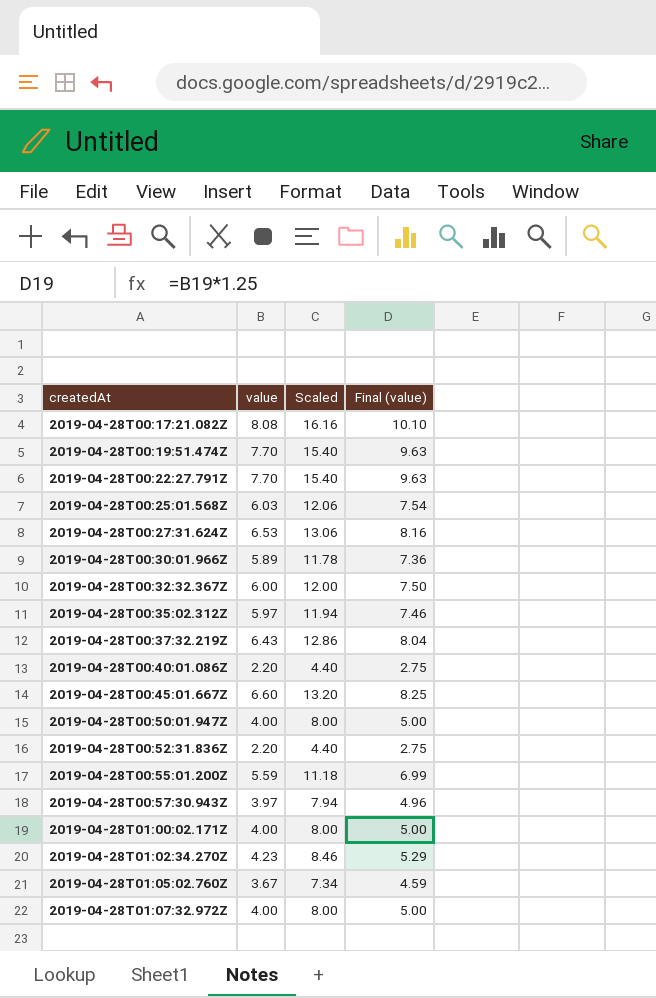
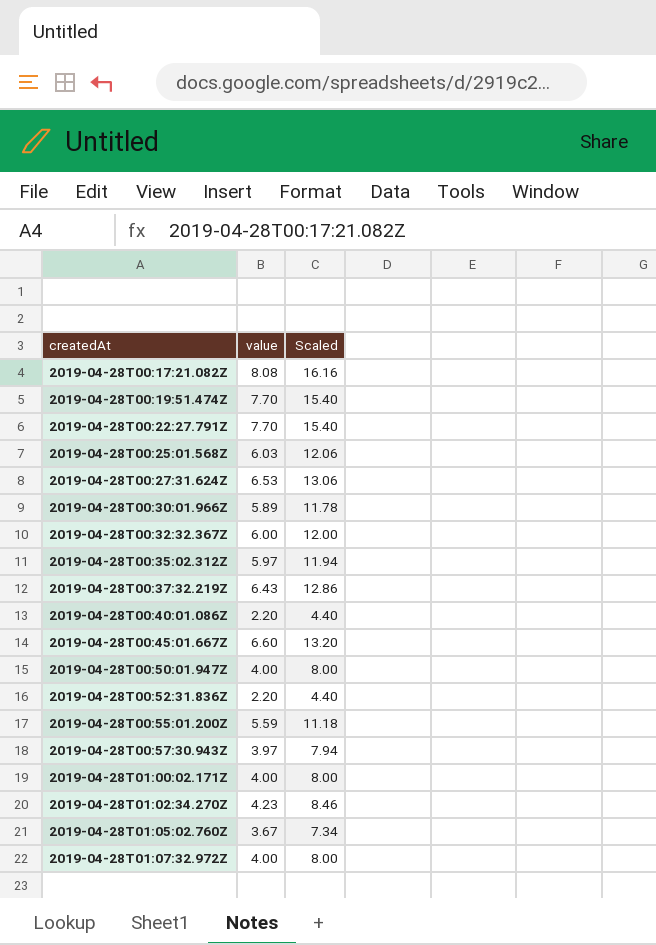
column Final (value) | formula: [value] * 1.25 -> none

